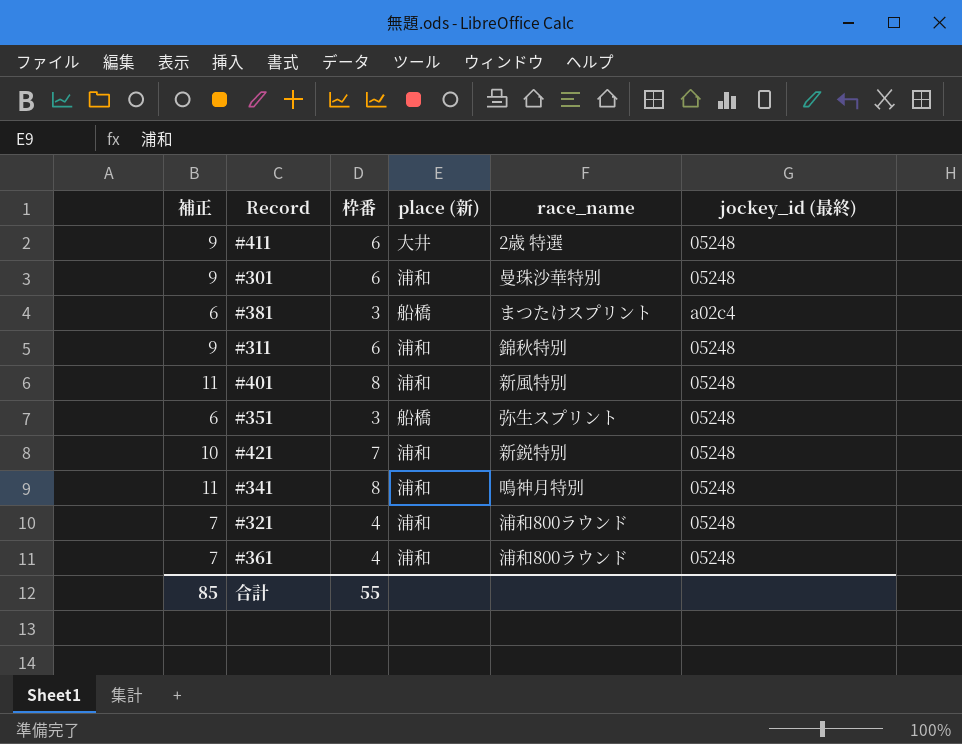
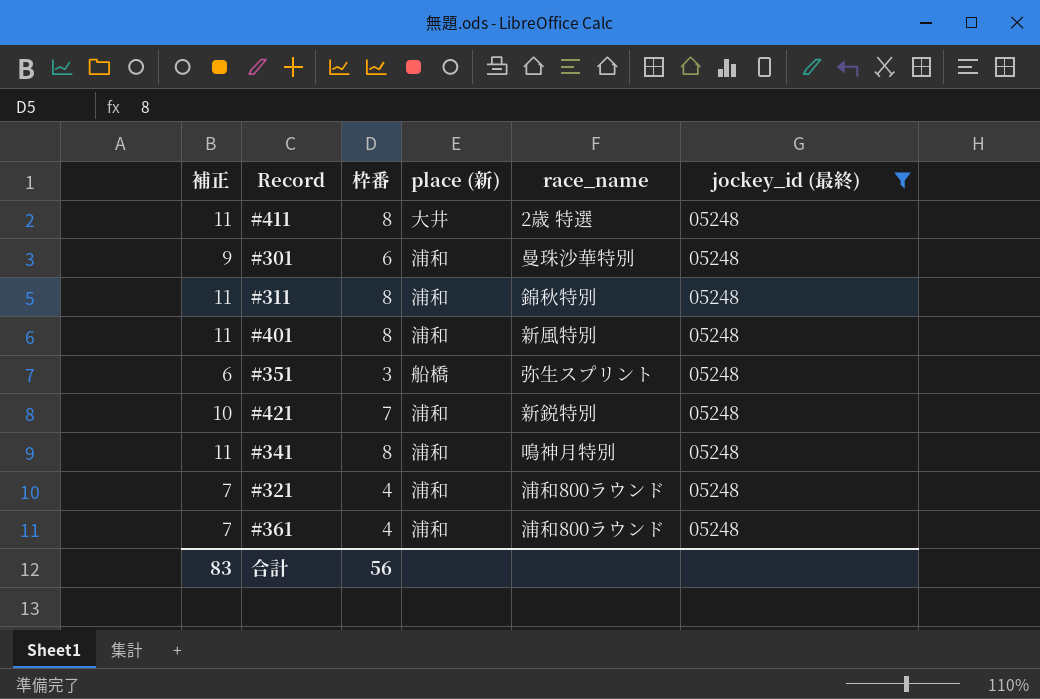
filter: none -> jockey_id (最終) = 05248
#411 | 補正: 9 -> 11
#411 | 枠番: 6 -> 8
#311 | 補正: 9 -> 11
#311 | 枠番: 6 -> 8
合計 | 補正: 85 -> 83
合計 | 枠番: 55 -> 56

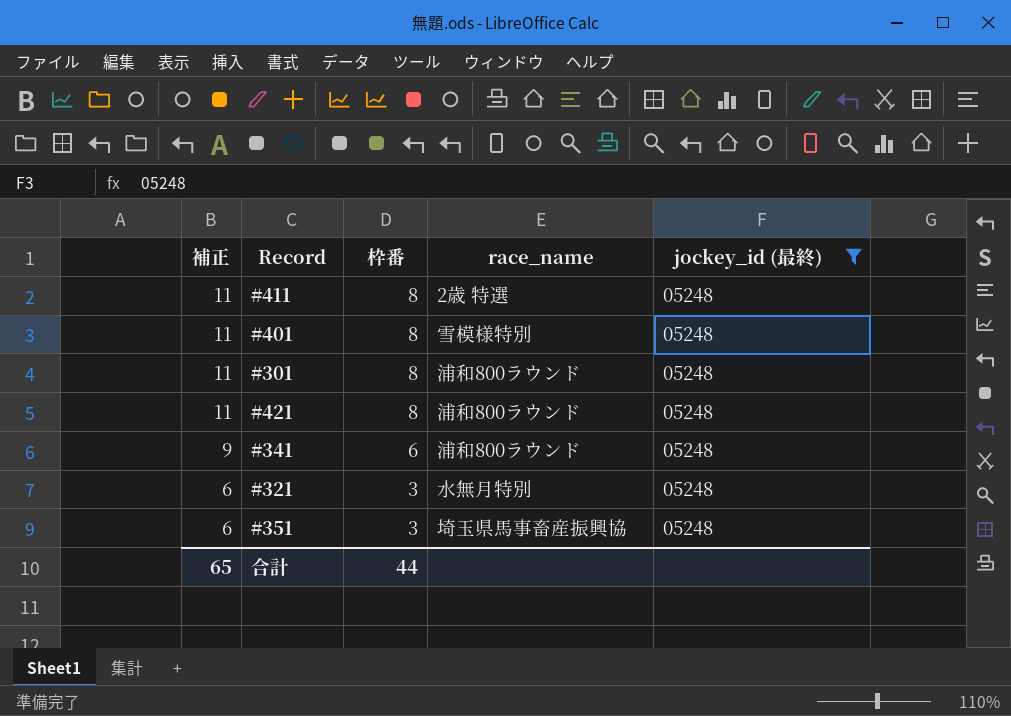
row order: none -> 補正 descending
column place (新) | position: 4 -> none
row #311: 11 | 8 | 浦和 | 錦秋特別 | 05248 -> none
row #361: 7 | 4 | 浦和 | 浦和800ラウンド | 05248 -> none
#401 | race_name: 新風特別 -> 雪模様特別
#301 | 補正: 9 -> 11
#301 | 枠番: 6 -> 8
#301 | race_name: 曼珠沙華特別 -> 浦和800ラウンド
#421 | 補正: 10 -> 11
#421 | 枠番: 7 -> 8
#421 | race_name: 新鋭特別 -> 浦和800ラウンド
#341 | 補正: 11 -> 9
#341 | 枠番: 8 -> 6
#341 | race_name: 鳴神月特別 -> 浦和800ラウンド
#321 | 補正: 7 -> 6
#321 | 枠番: 4 -> 3
#321 | race_name: 浦和800ラウンド -> 水無月特別
#351 | race_name: 弥生スプリント -> 埼玉県馬事畜産振興協
合計 | 補正: 83 -> 65
合計 | 枠番: 56 -> 44

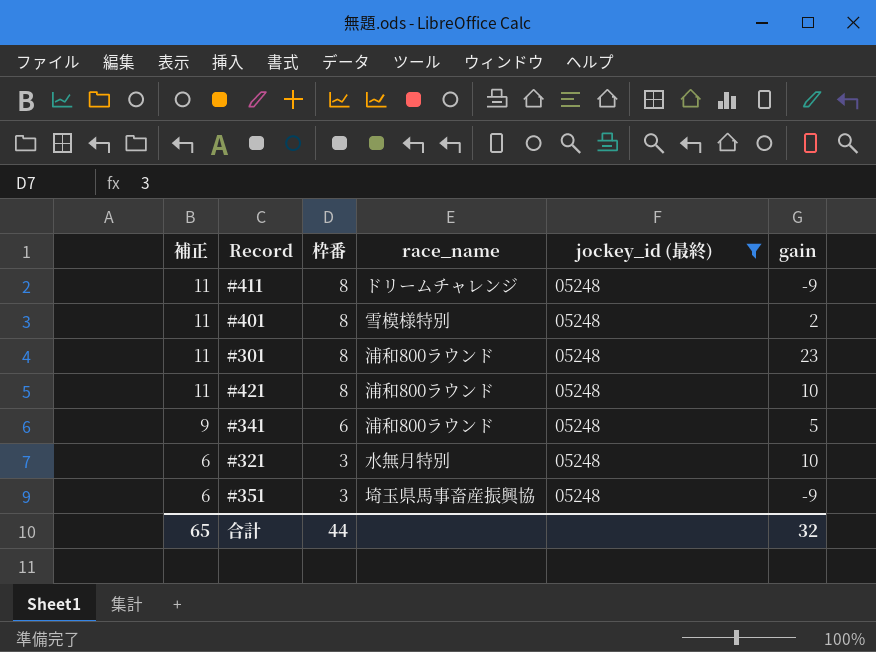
column gain | position: none -> 6
#411 | race_name: 2歳 特選 -> ドリームチャレンジ

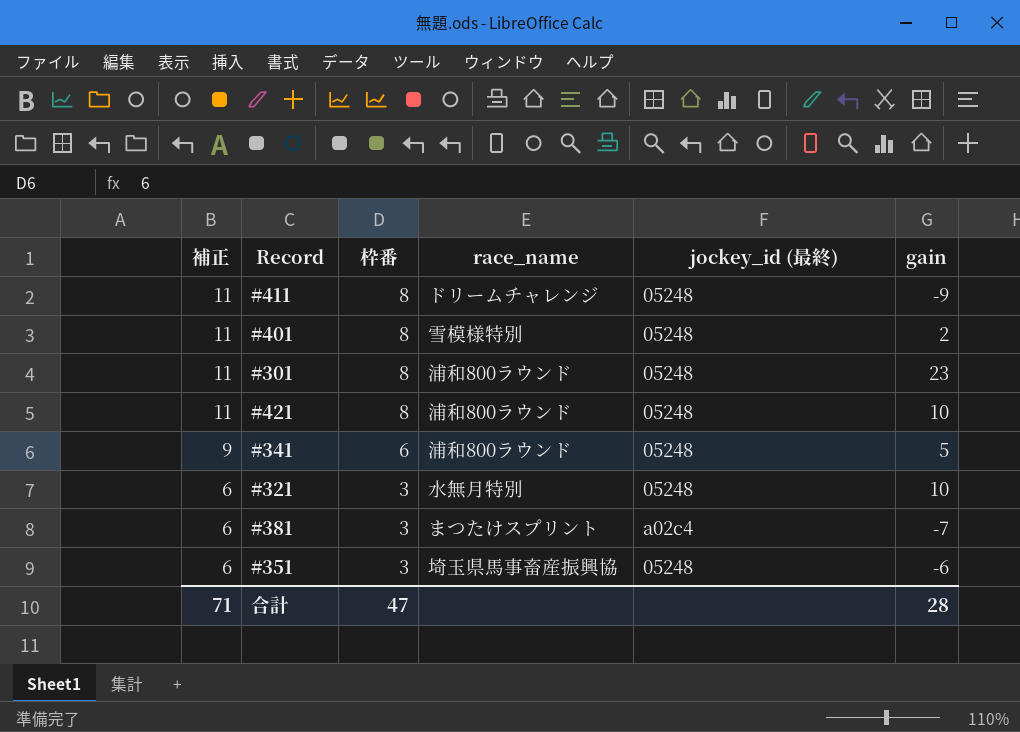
filter: jockey_id (最終) = 05248 -> none
#351 | gain: -9 -> -6
合計 | 補正: 65 -> 71
合計 | 枠番: 44 -> 47
合計 | gain: 32 -> 28

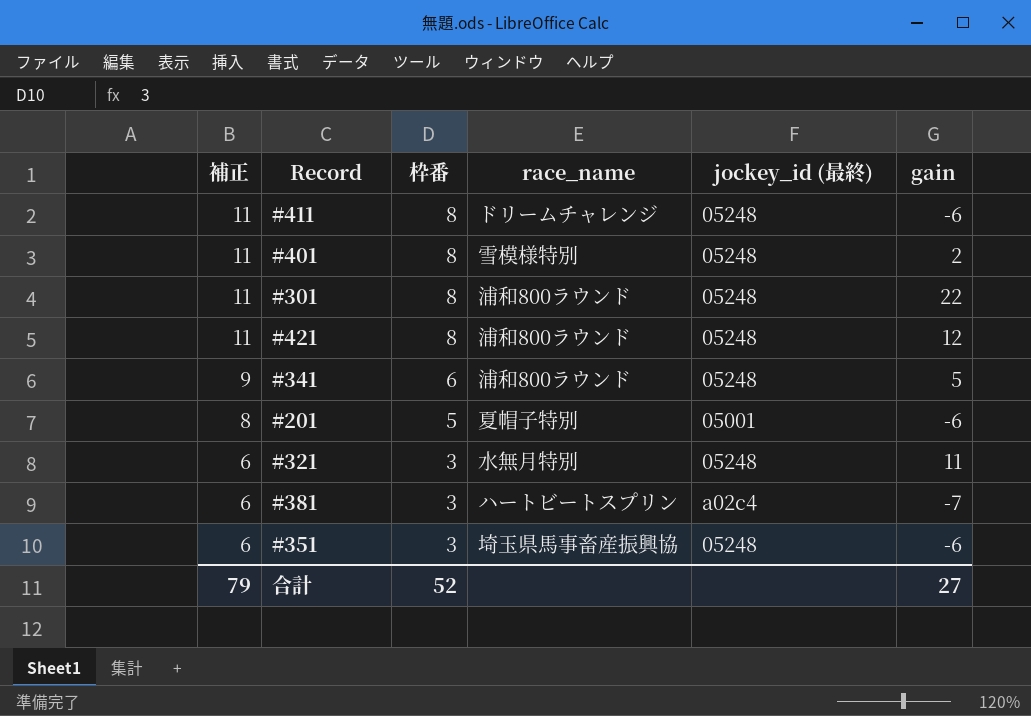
#411 | gain: -9 -> -6
#301 | gain: 23 -> 22
#421 | gain: 10 -> 12
row #201: none -> 8 | 5 | 夏帽子特別 | 05001 | -6
#321 | gain: 10 -> 11
#381 | race_name: まつたけスプリント -> ハートビートスプリン
合計 | 補正: 71 -> 79
合計 | 枠番: 47 -> 52
合計 | gain: 28 -> 27

